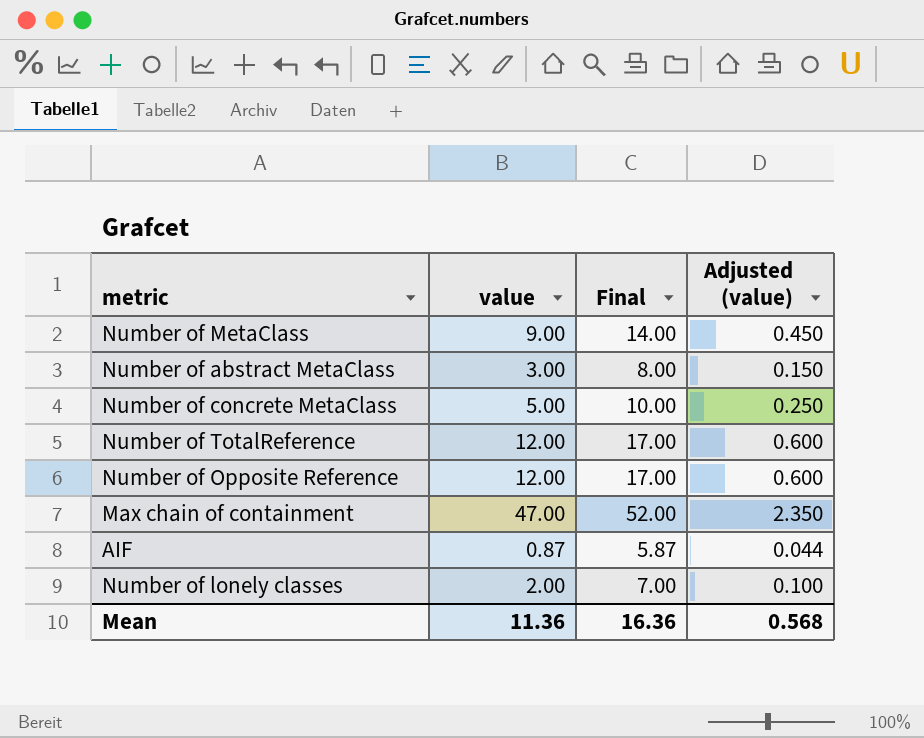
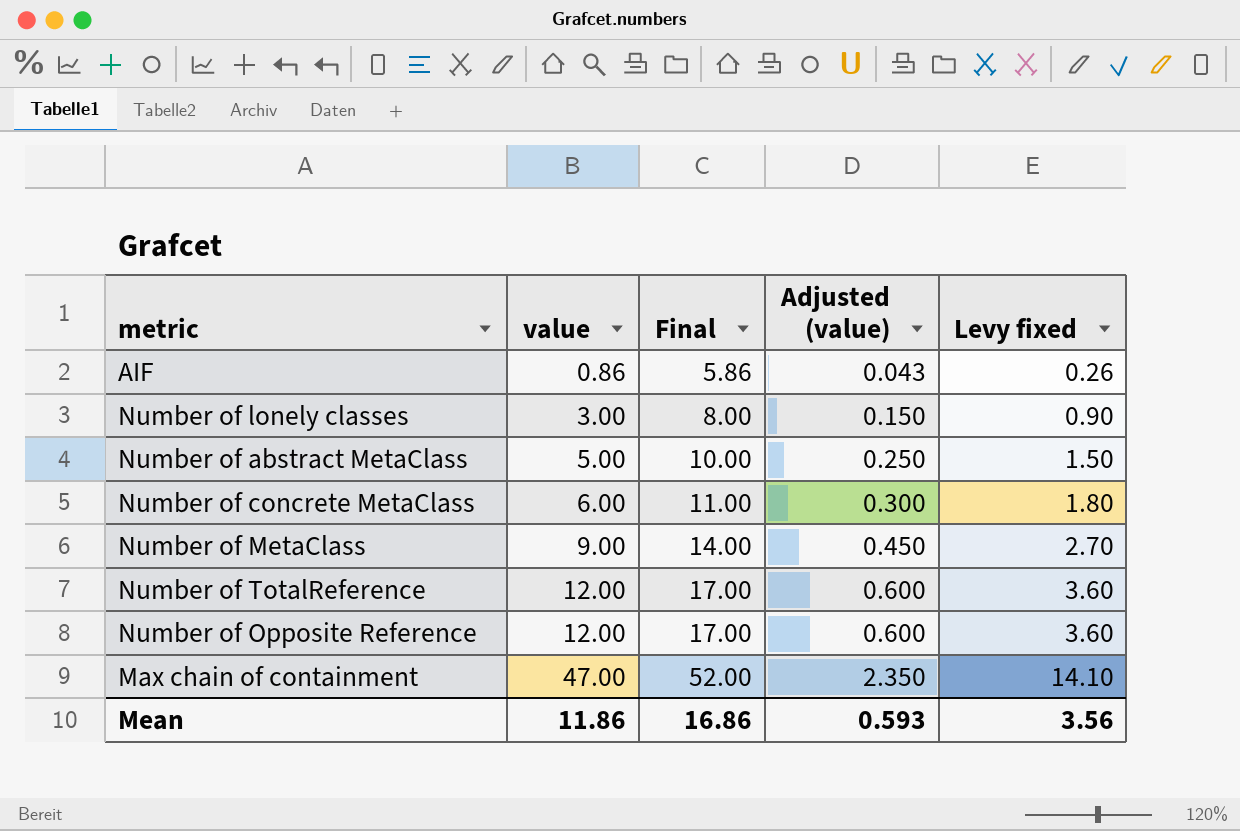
row order: none -> value ascending
column Levy fixed | formula: none -> [value] * 0.3
AIF | value: 0.87 -> 0.86
AIF | Final: 5.87 -> 5.86
AIF | Adjusted (value): 0.044 -> 0.043
Number of lonely classes | value: 2.00 -> 3.00
Number of lonely classes | Final: 7.00 -> 8.00
Number of lonely classes | Adjusted (value): 0.100 -> 0.150
Number of abstract MetaClass | value: 3.00 -> 5.00
Number of abstract MetaClass | Final: 8.00 -> 10.00
Number of abstract MetaClass | Adjusted (value): 0.150 -> 0.250
Number of concrete MetaClass | value: 5.00 -> 6.00
Number of concrete MetaClass | Final: 10.00 -> 11.00
Number of concrete MetaClass | Adjusted (value): 0.250 -> 0.300
Mean | value: 11.36 -> 11.86
Mean | Final: 16.36 -> 16.86
Mean | Adjusted (value): 0.568 -> 0.593

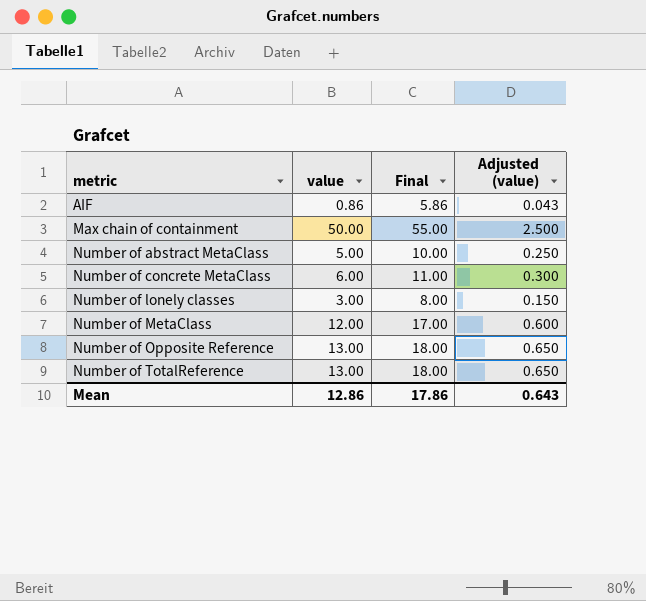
row order: value ascending -> metric ascending
column Levy fixed | formula: [value] * 0.3 -> none
Max chain of containment | value: 47.00 -> 50.00
Max chain of containment | Final: 52.00 -> 55.00
Max chain of containment | Adjusted (value): 2.350 -> 2.500
Number of MetaClass | value: 9.00 -> 12.00
Number of MetaClass | Final: 14.00 -> 17.00
Number of MetaClass | Adjusted (value): 0.450 -> 0.600
Number of Opposite Reference | value: 12.00 -> 13.00
Number of Opposite Reference | Final: 17.00 -> 18.00
Number of Opposite Reference | Adjusted (value): 0.600 -> 0.650
Number of TotalReference | value: 12.00 -> 13.00
Number of TotalReference | Final: 17.00 -> 18.00
Number of TotalReference | Adjusted (value): 0.600 -> 0.650
Mean | value: 11.86 -> 12.86
Mean | Final: 16.86 -> 17.86
Mean | Adjusted (value): 0.593 -> 0.643

